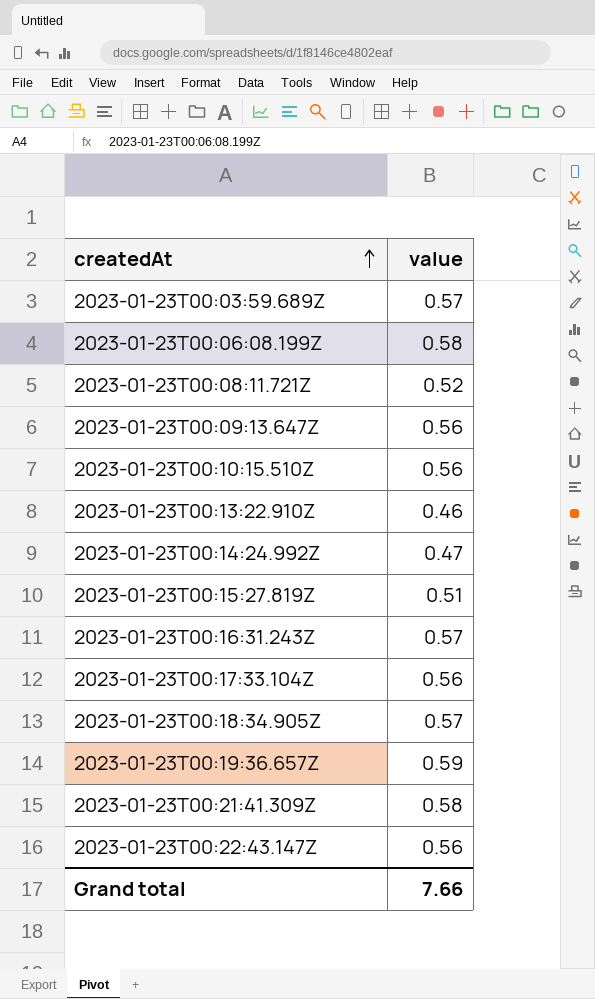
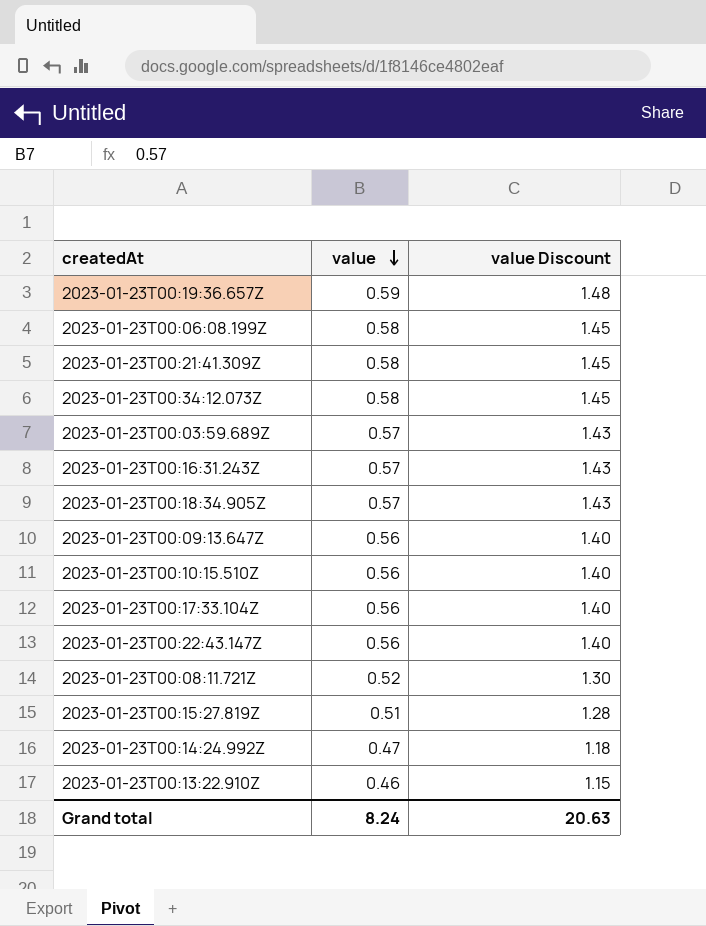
row order: createdAt ascending -> value descending
column value Discount | formula: none -> [value] * 2.5
row 2023-01-23T00:34:12.073Z: none -> 0.58 | 1.45
Grand total | value: 7.66 -> 8.24

